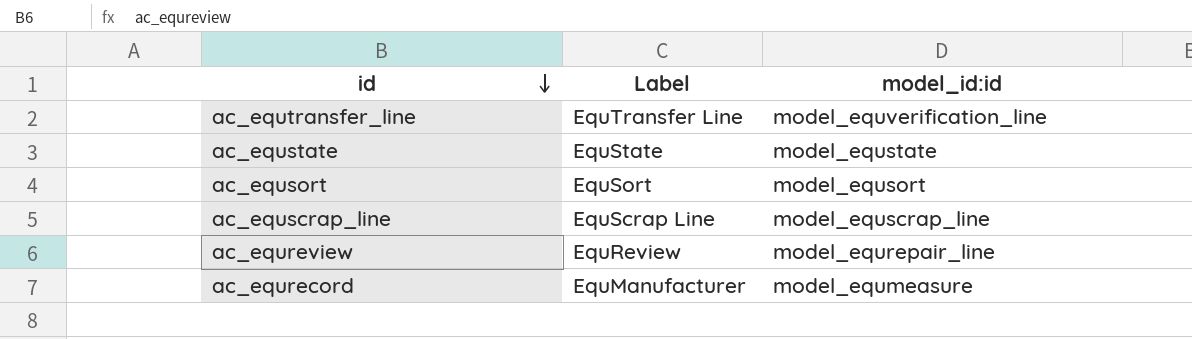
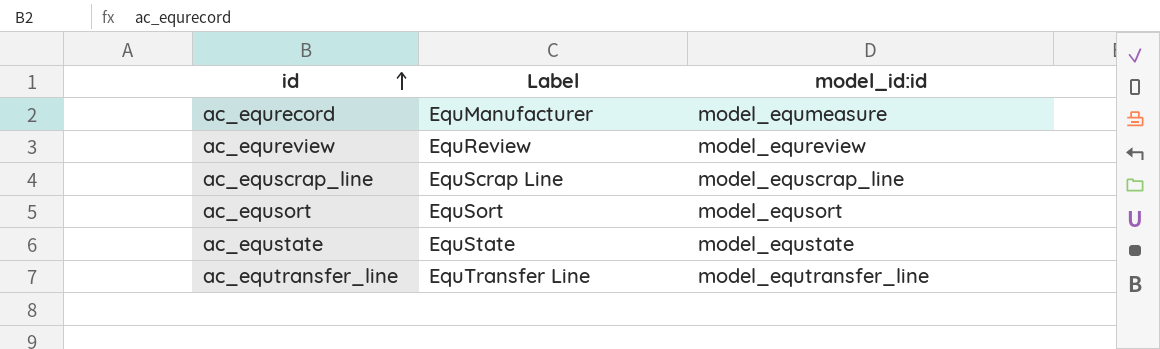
row order: id descending -> id ascending
ac_equreview | model_id:id: model_equrepair_line -> model_equreview
ac_equtransfer_line | model_id:id: model_equverification_line -> model_equtransfer_line

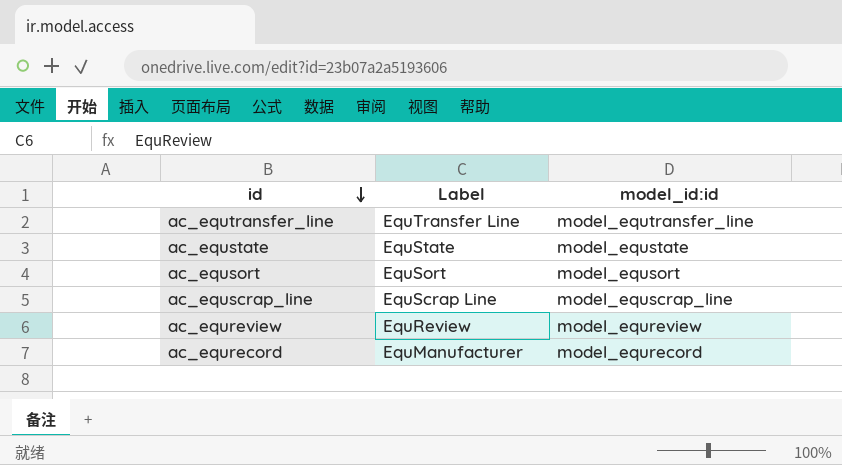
row order: id ascending -> id descending
ac_equrecord | model_id:id: model_equmeasure -> model_equrecord

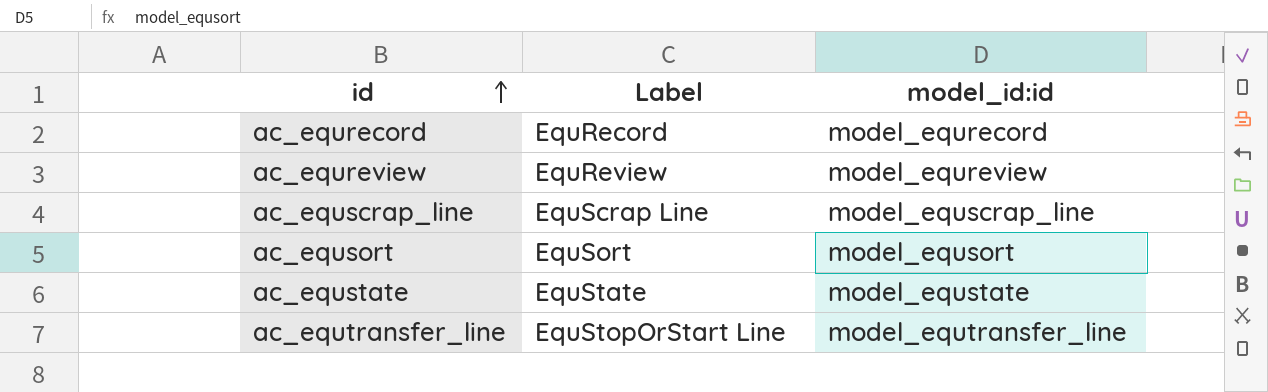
row order: id descending -> id ascending
ac_equrecord | Label: EquManufacturer -> EquRecord
ac_equtransfer_line | Label: EquTransfer Line -> EquStopOrStart Line

